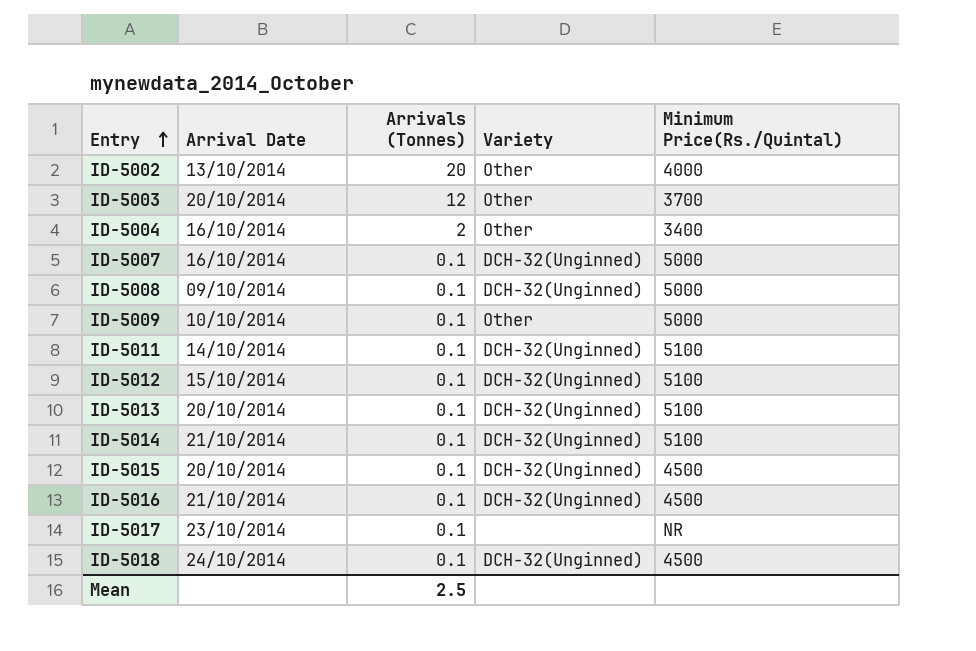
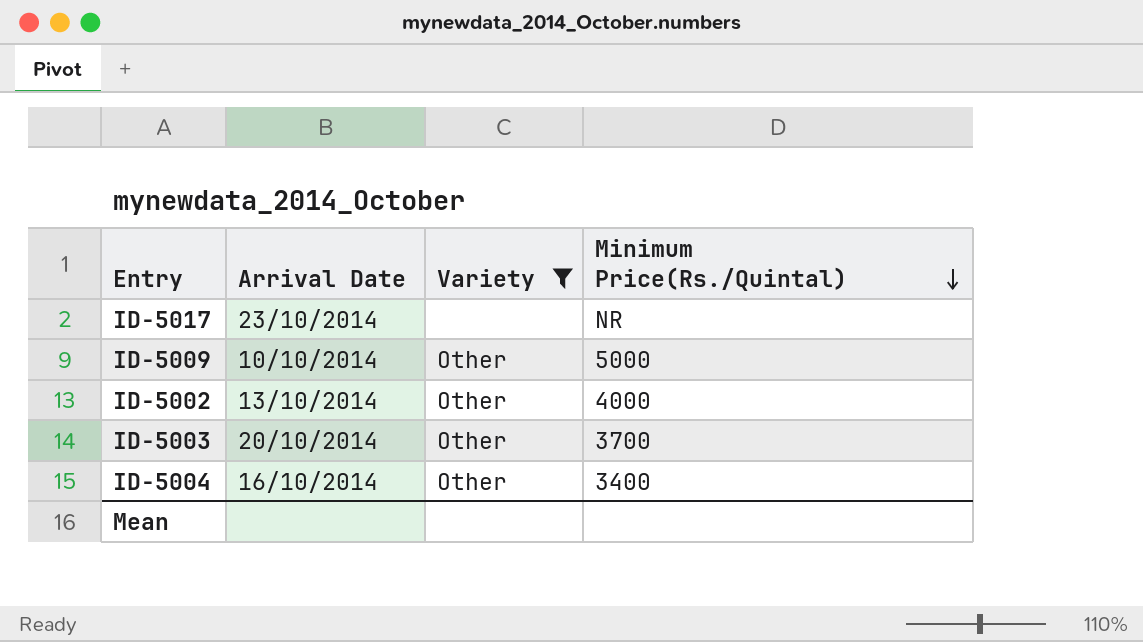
filter: none -> Variety != DCH-32(Unginned)
row order: Entry ascending -> Minimum Price(Rs./Quintal) descending
column Arrivals (Tonnes) | position: 3 -> none

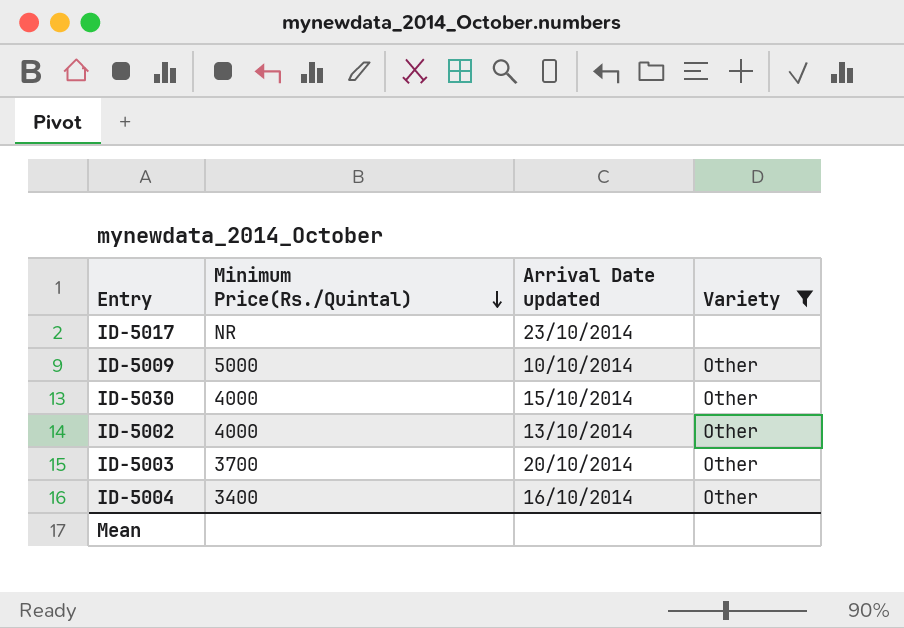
column Minimum Price(Rs./Quintal) | position: 4 -> 2
column name: Arrival Date -> Arrival Date updated
row ID-5030: none -> 4000 | 15/10/2014 | Other

